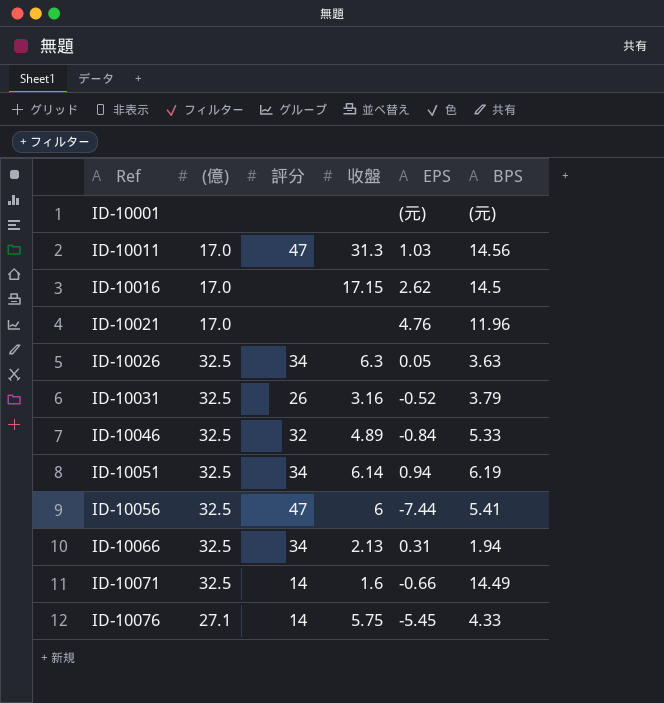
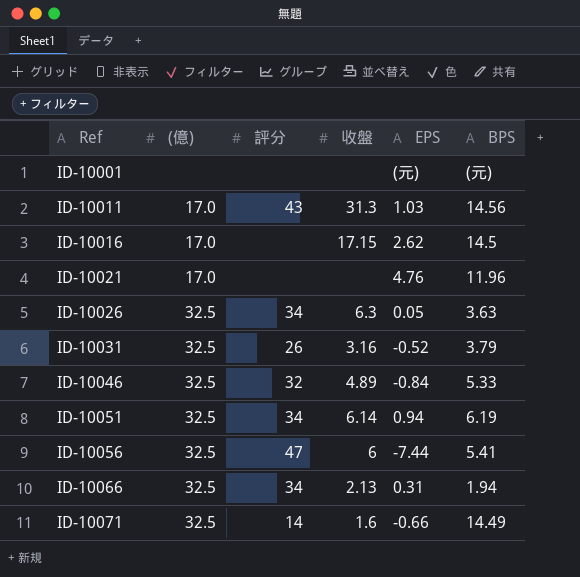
row ID-10076: 27.1 | 14 | 5.75 | -5.45 | 4.33 -> none
ID-10011 | 評分: 47 -> 43

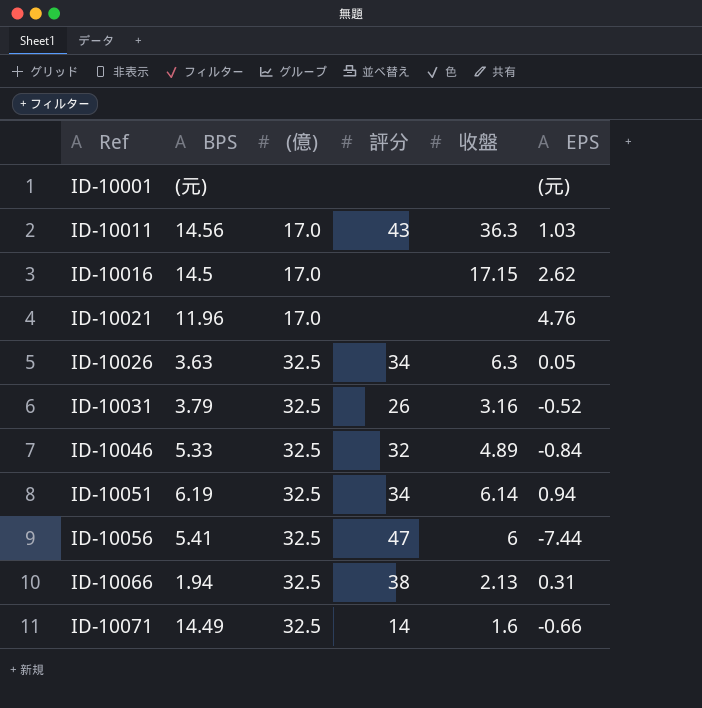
column BPS | position: 6 -> 2
ID-10011 | 收盤: 31.3 -> 36.3
ID-10066 | 評分: 34 -> 38

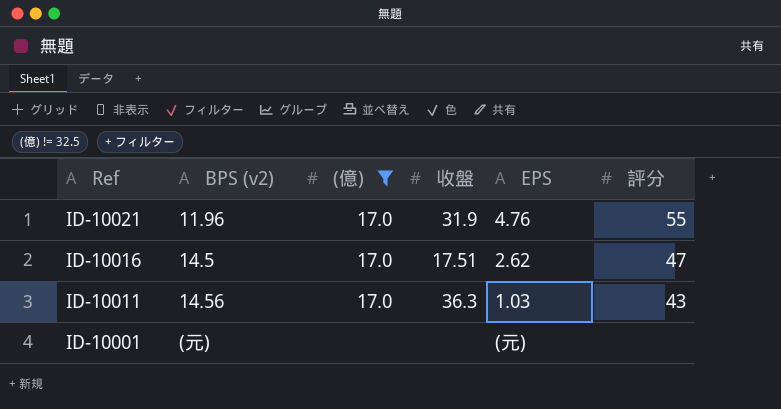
filter: none -> (億) != 32.5
row order: Ref ascending -> Ref descending
column name: BPS -> BPS (v2)
column 評分 | position: 4 -> 6
ID-10021 | 收盤: none -> 31.9
ID-10021 | 評分: none -> 55
ID-10016 | 收盤: 17.15 -> 17.51
ID-10016 | 評分: none -> 47

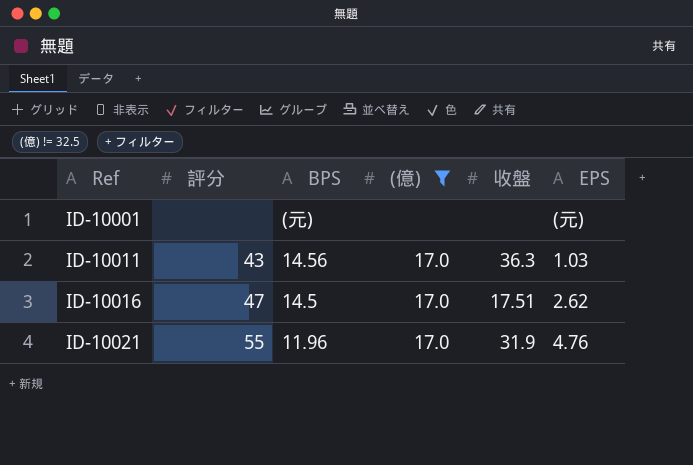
row order: Ref descending -> Ref ascending
column 評分 | position: 6 -> 2
column name: BPS (v2) -> BPS

